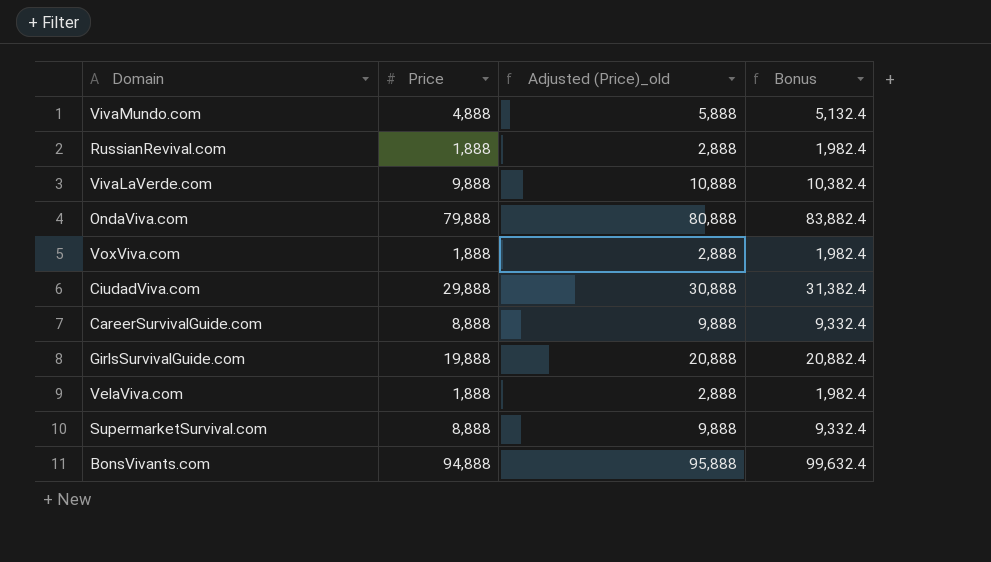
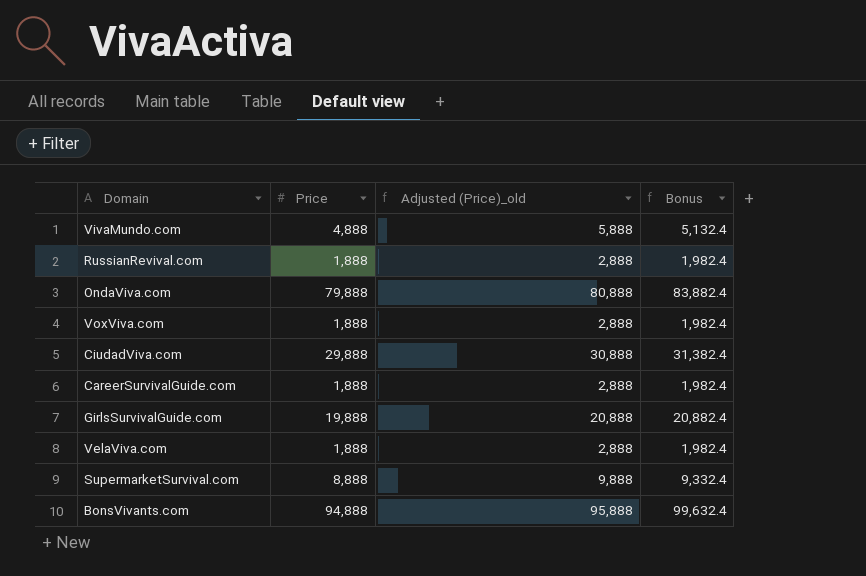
row VivaLaVerde.com: 9,888 | 10,888 | 10,382.4 -> none
CareerSurvivalGuide.com | Price: 8,888 -> 1,888
CareerSurvivalGuide.com | Adjusted (Price)_old: 9,888 -> 2,888
CareerSurvivalGuide.com | Bonus: 9,332.4 -> 1,982.4

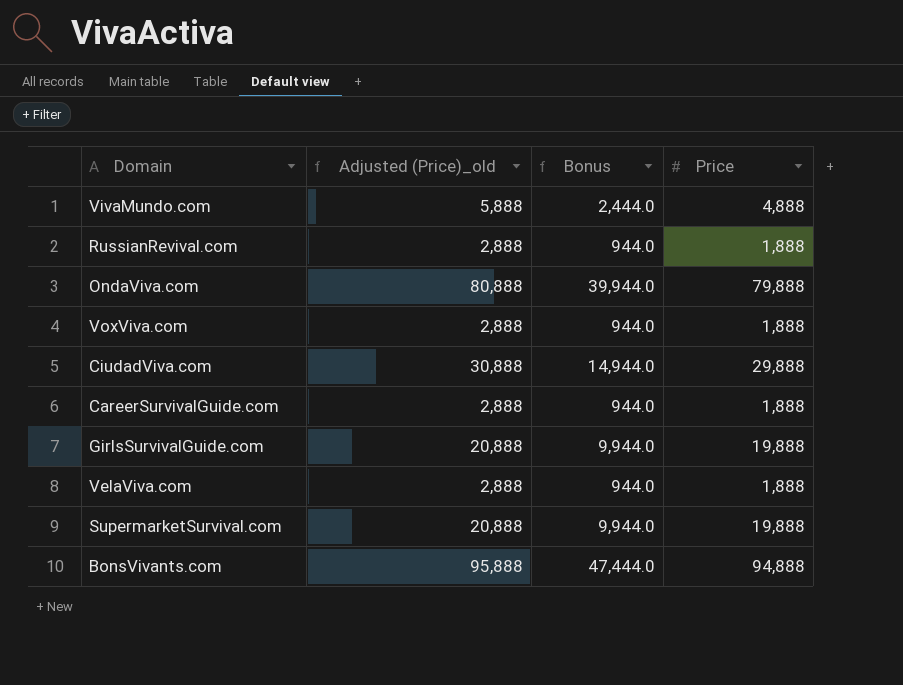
column Bonus | formula: [Price] * 1.05 -> [Price] * 0.5
column Price | position: 2 -> 4
SupermarketSurvival.com | Adjusted (Price)_old: 9,888 -> 20,888
SupermarketSurvival.com | Price: 8,888 -> 19,888

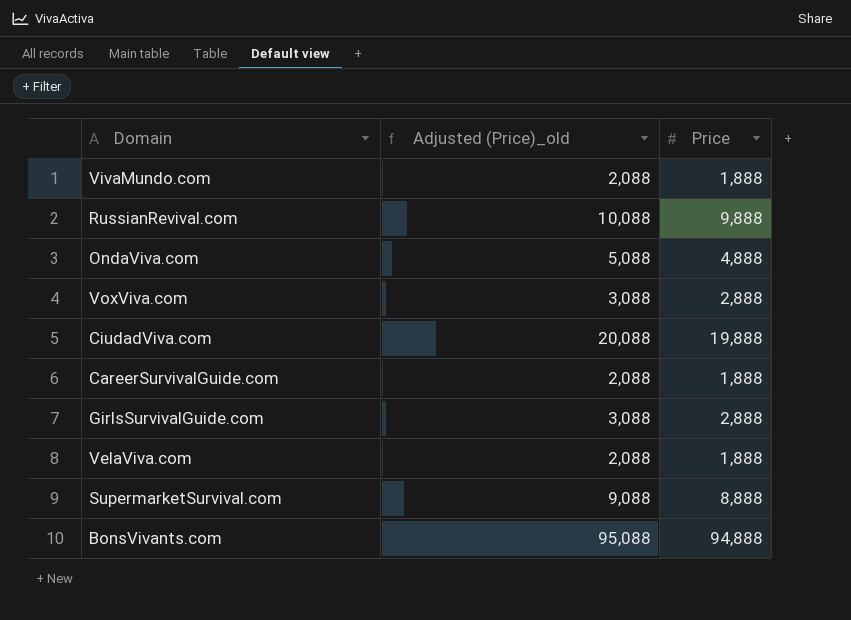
column Bonus | formula: [Price] * 0.5 -> none
column Adjusted (Price)_old | formula: [Price] + 1000 -> [Price] + 200
VivaMundo.com | Price: 4,888 -> 1,888
RussianRevival.com | Price: 1,888 -> 9,888
OndaViva.com | Price: 79,888 -> 4,888
VoxViva.com | Price: 1,888 -> 2,888
CiudadViva.com | Price: 29,888 -> 19,888
GirlsSurvivalGuide.com | Price: 19,888 -> 2,888
SupermarketSurvival.com | Price: 19,888 -> 8,888

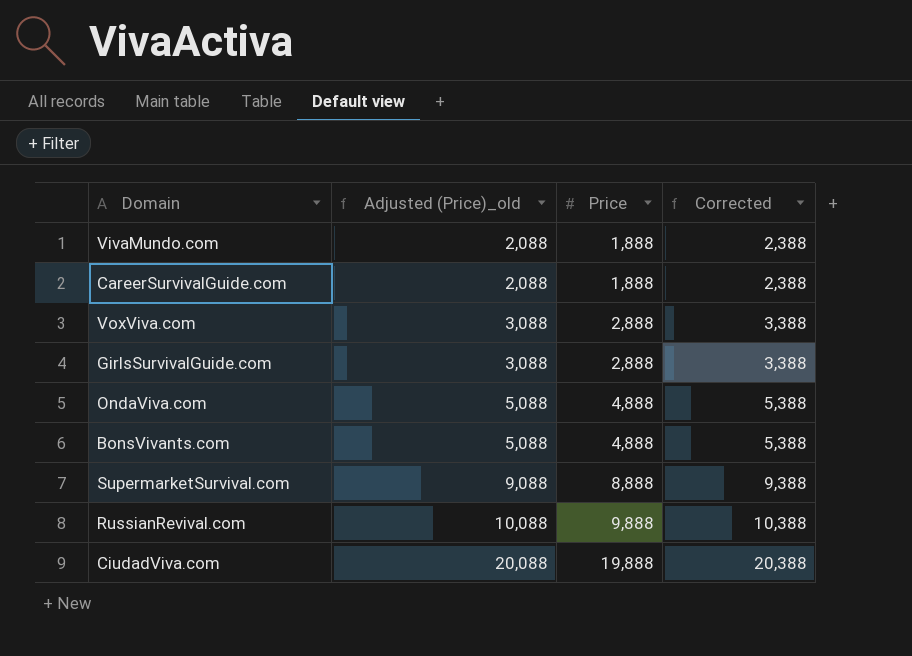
row order: none -> Adjusted (Price)_old ascending
column Corrected | formula: none -> [Price] + 500
row VelaViva.com: 2,088 | 1,888 -> none
BonsVivants.com | Adjusted (Price)_old: 95,088 -> 5,088
BonsVivants.com | Price: 94,888 -> 4,888

